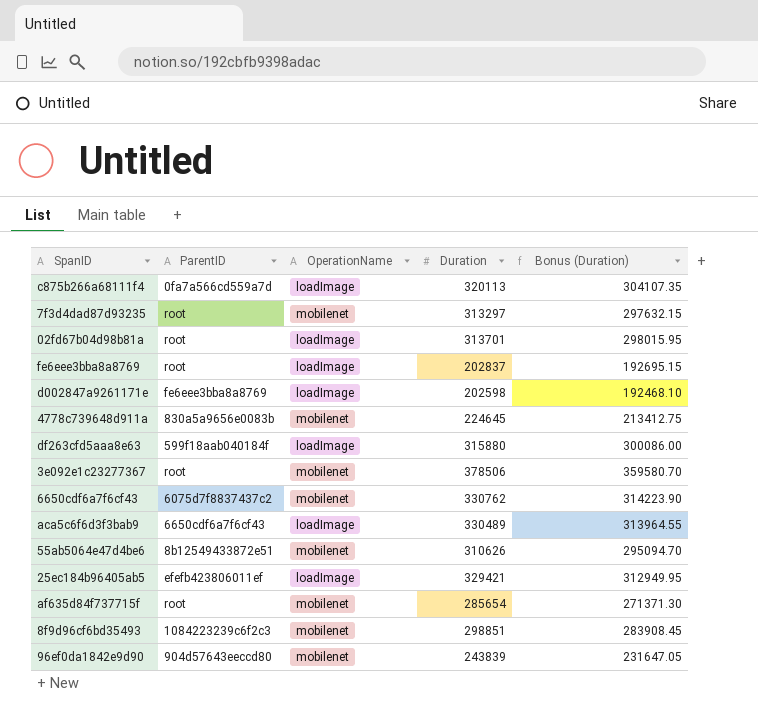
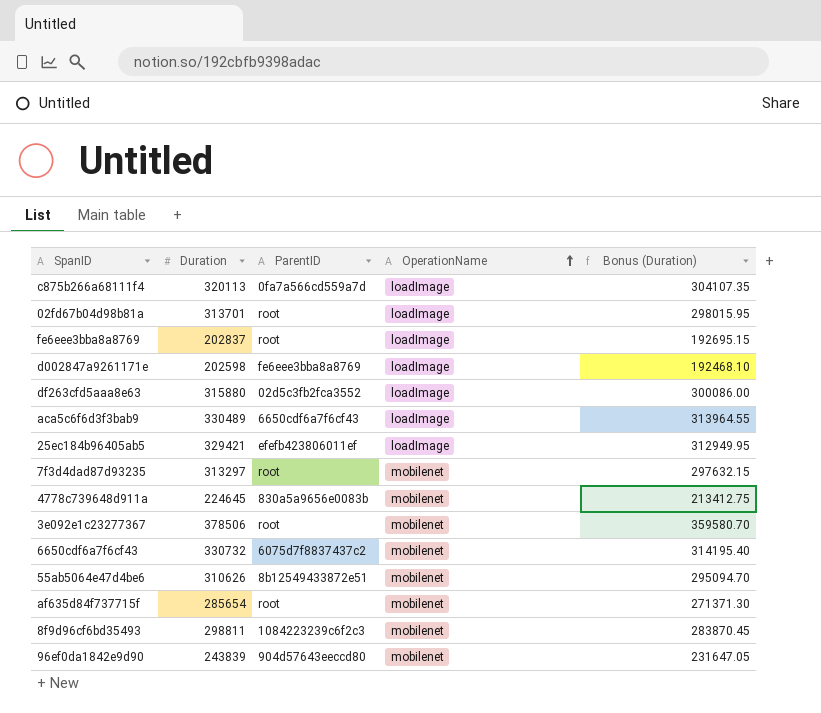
row order: none -> OperationName ascending
column Duration | position: 4 -> 2
df263cfd5aaa8e63 | ParentID: 599f18aab040184f -> 02d5c3fb2fca3552
6650cdf6a7f6cf43 | Duration: 330762 -> 330732
6650cdf6a7f6cf43 | Bonus (Duration): 314223.90 -> 314195.40
8f9d96cf6bd35493 | Duration: 298851 -> 298811
8f9d96cf6bd35493 | Bonus (Duration): 283908.45 -> 283870.45

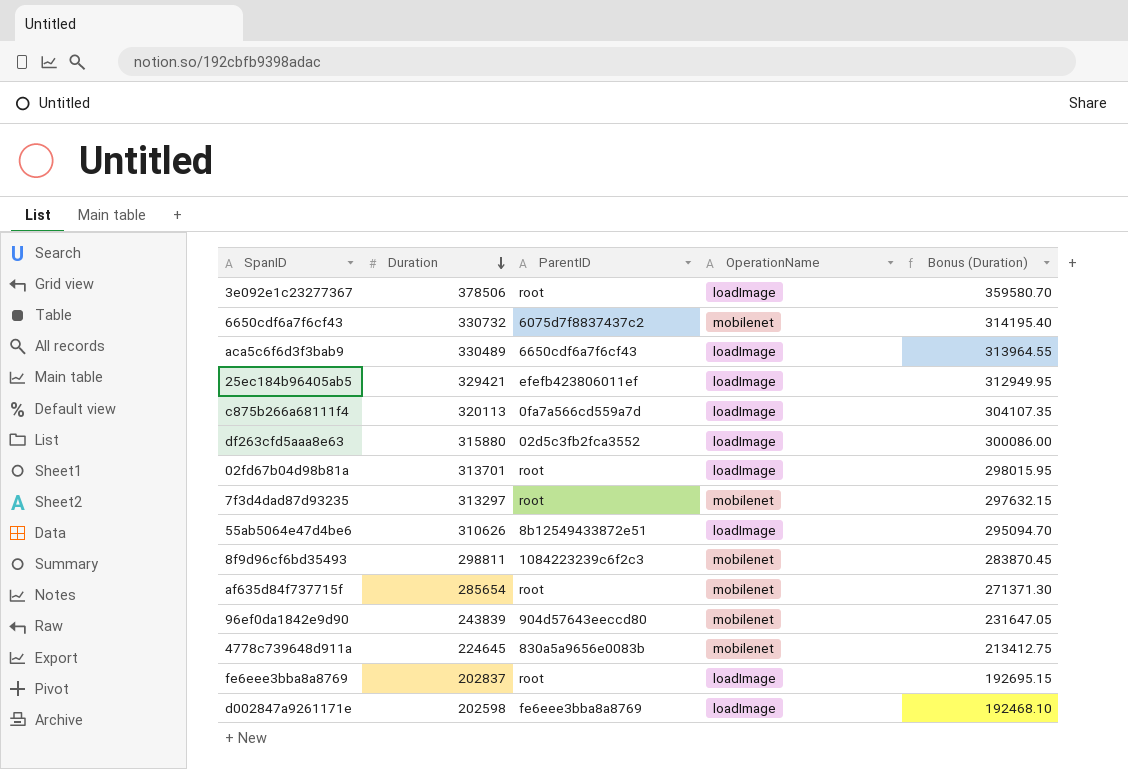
row order: OperationName ascending -> Duration descending
3e092e1c23277367 | OperationName: mobilenet -> loadImage
55ab5064e47d4be6 | OperationName: mobilenet -> loadImage

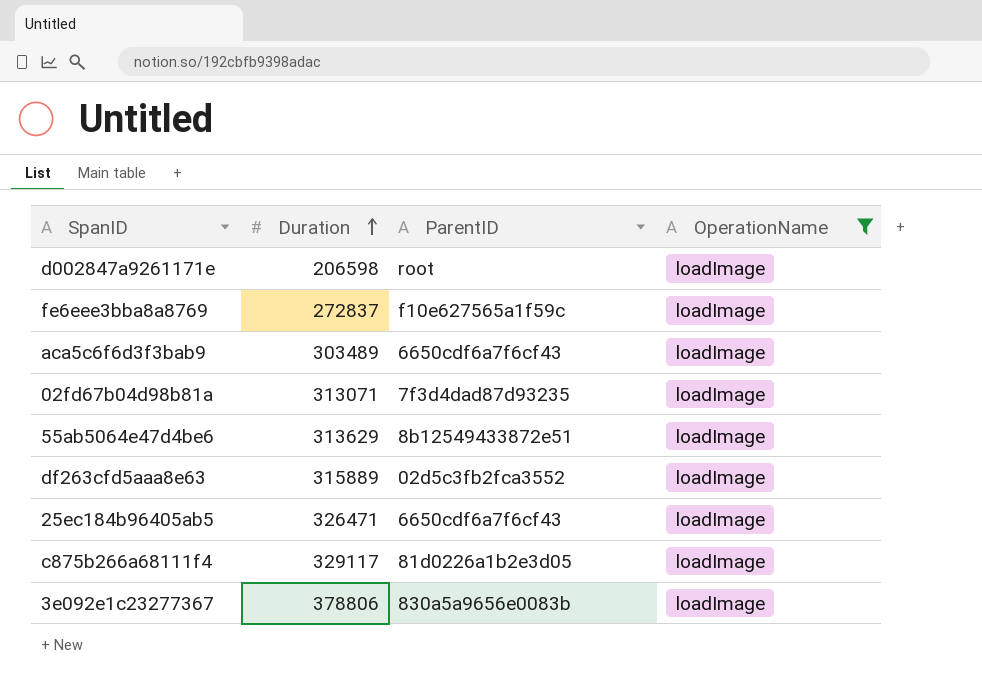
filter: none -> OperationName = loadImage
row order: Duration descending -> Duration ascending
column Bonus (Duration) | formula: [Duration] * 0.95 -> none
d002847a9261171e | Duration: 202598 -> 206598
d002847a9261171e | ParentID: fe6eee3bba8a8769 -> root
fe6eee3bba8a8769 | Duration: 202837 -> 272837
fe6eee3bba8a8769 | ParentID: root -> f10e627565a1f59c
aca5c6f6d3f3bab9 | Duration: 330489 -> 303489
02fd67b04d98b81a | Duration: 313701 -> 313071
02fd67b04d98b81a | ParentID: root -> 7f3d4dad87d93235
55ab5064e47d4be6 | Duration: 310626 -> 313629
df263cfd5aaa8e63 | Duration: 315880 -> 315889
25ec184b96405ab5 | Duration: 329421 -> 326471
25ec184b96405ab5 | ParentID: efefb423806011ef -> 6650cdf6a7f6cf43
c875b266a68111f4 | Duration: 320113 -> 329117
c875b266a68111f4 | ParentID: 0fa7a566cd559a7d -> 81d0226a1b2e3d05
3e092e1c23277367 | Duration: 378506 -> 378806
3e092e1c23277367 | ParentID: root -> 830a5a9656e0083b

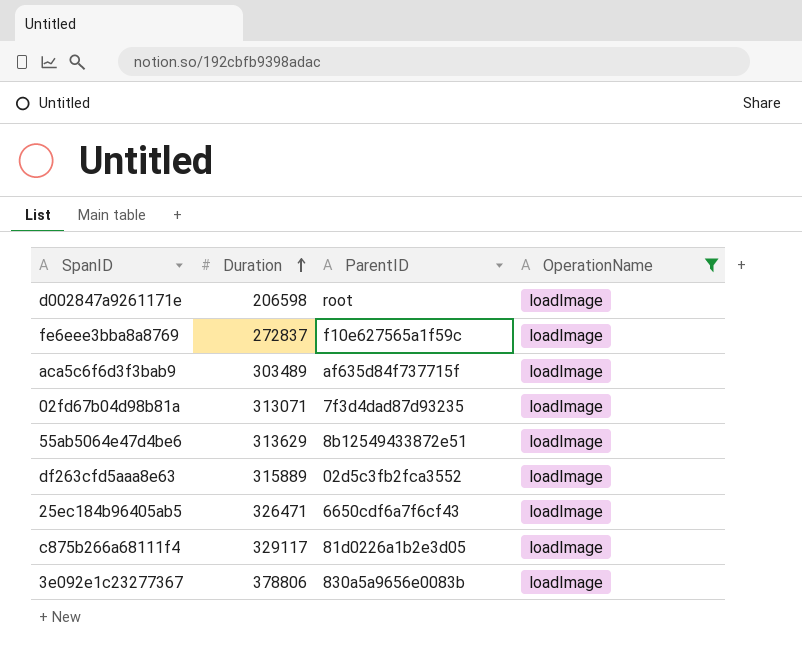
aca5c6f6d3f3bab9 | ParentID: 6650cdf6a7f6cf43 -> af635d84f737715f

